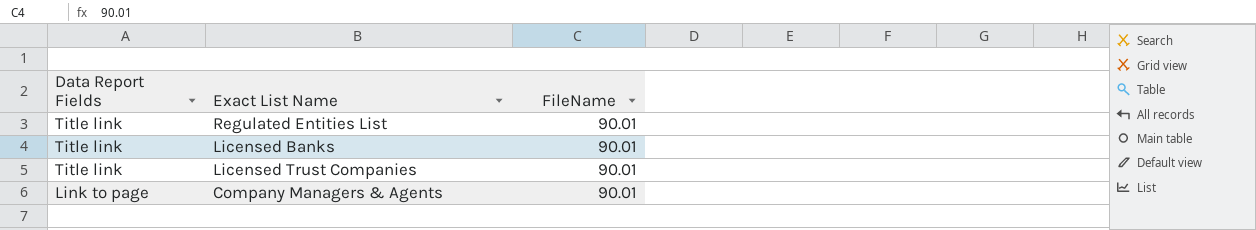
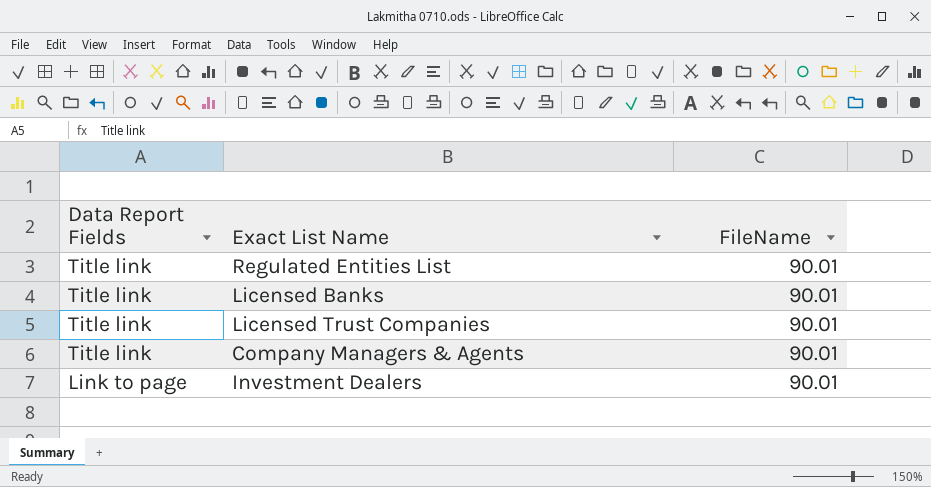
Company Managers & Agents | Data Report Fields: Link to page -> Title link
row Investment Dealers: none -> Link to page | 90.01

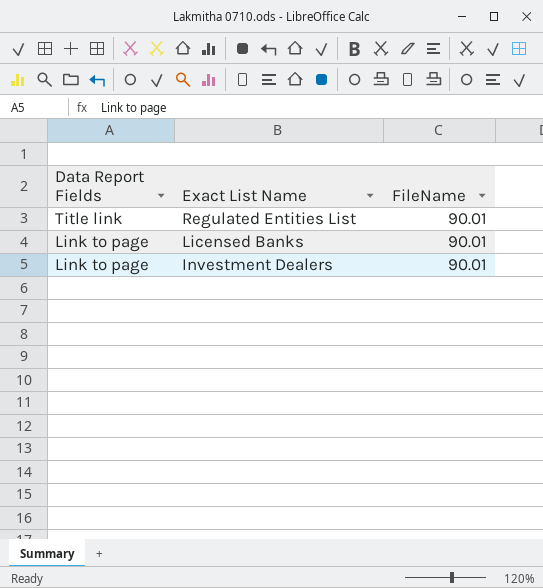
row Licensed Trust Companies: Title link | 90.01 -> none
row Company Managers & Agents: Title link | 90.01 -> none
Licensed Banks | Data Report Fields: Title link -> Link to page

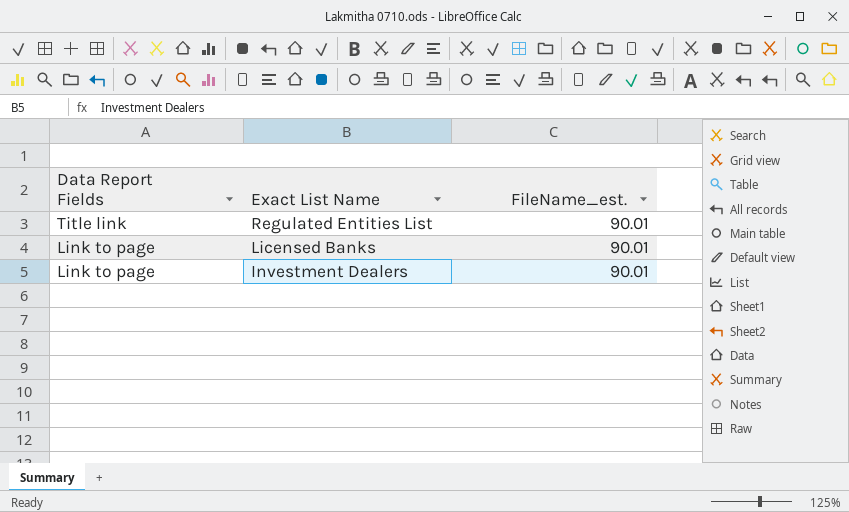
column name: FileName -> FileName_est.

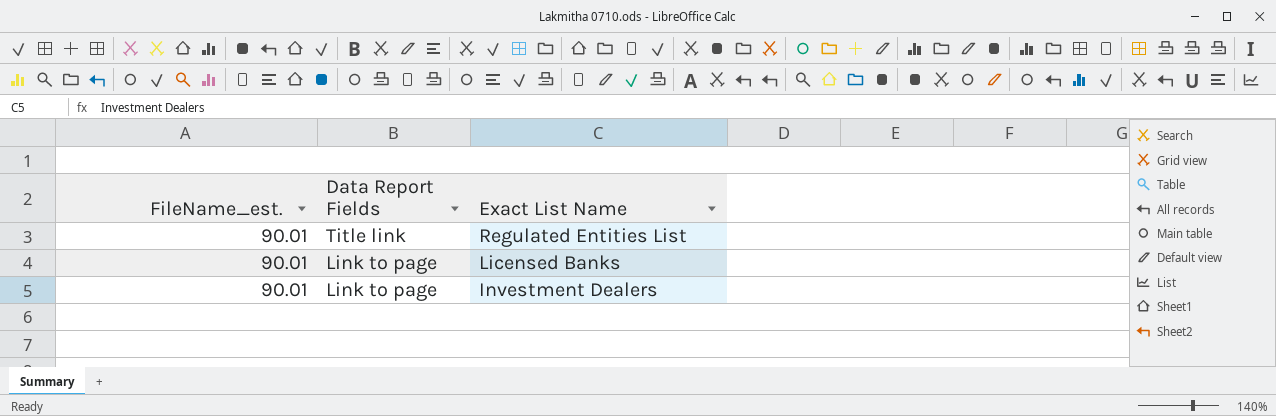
column FileName_est. | position: 3 -> 1

